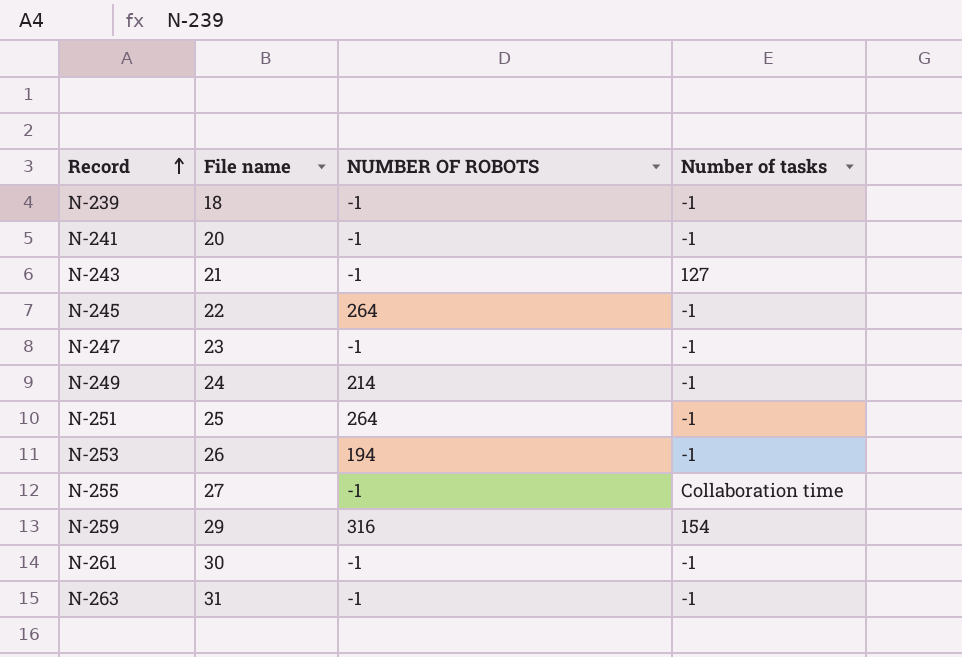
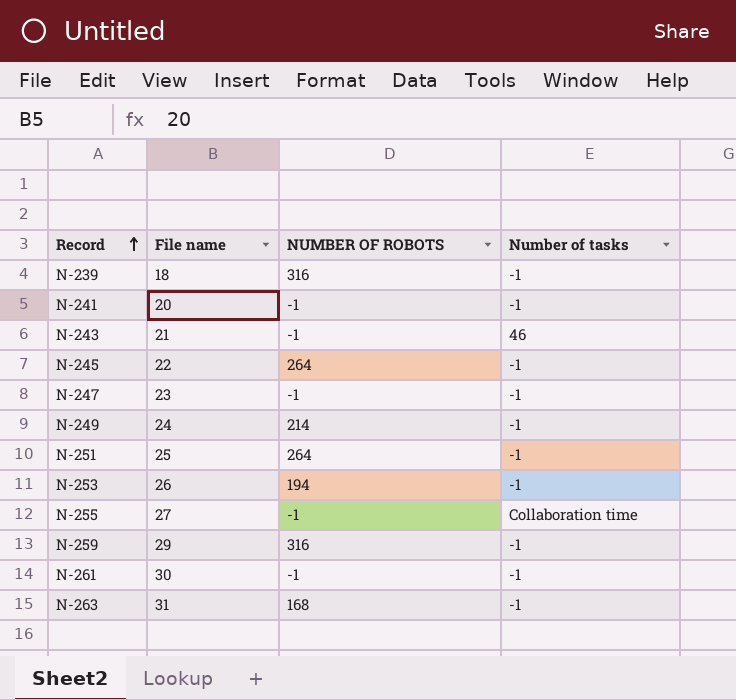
N-239 | NUMBER OF ROBOTS: -1 -> 316
N-243 | Number of tasks: 127 -> 46
N-259 | Number of tasks: 154 -> -1
N-263 | NUMBER OF ROBOTS: -1 -> 168

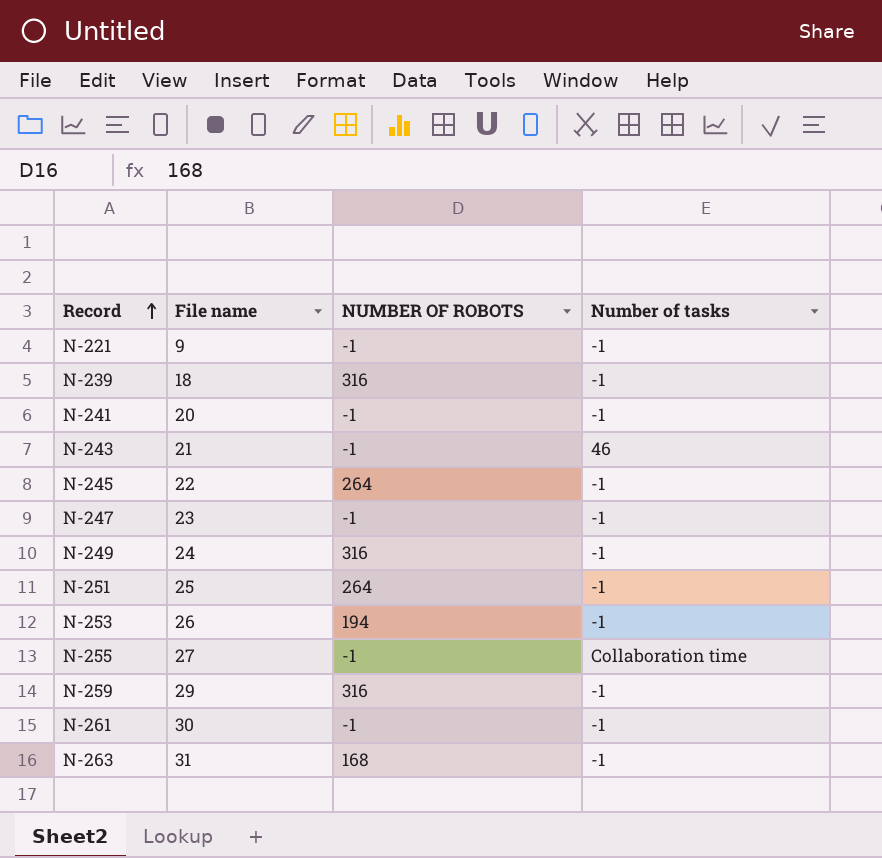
row N-221: none -> 9 | -1 | -1
N-249 | NUMBER OF ROBOTS: 214 -> 316

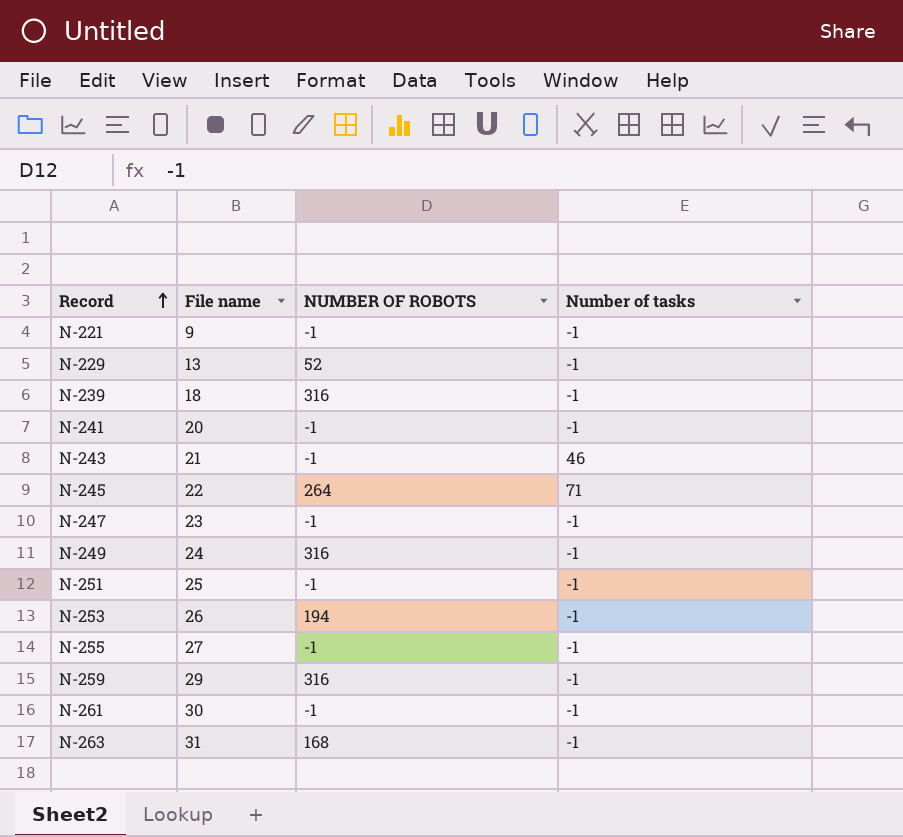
row N-229: none -> 13 | 52 | -1
N-245 | Number of tasks: -1 -> 71
N-251 | NUMBER OF ROBOTS: 264 -> -1
N-255 | Number of tasks: Collaboration time -> -1

